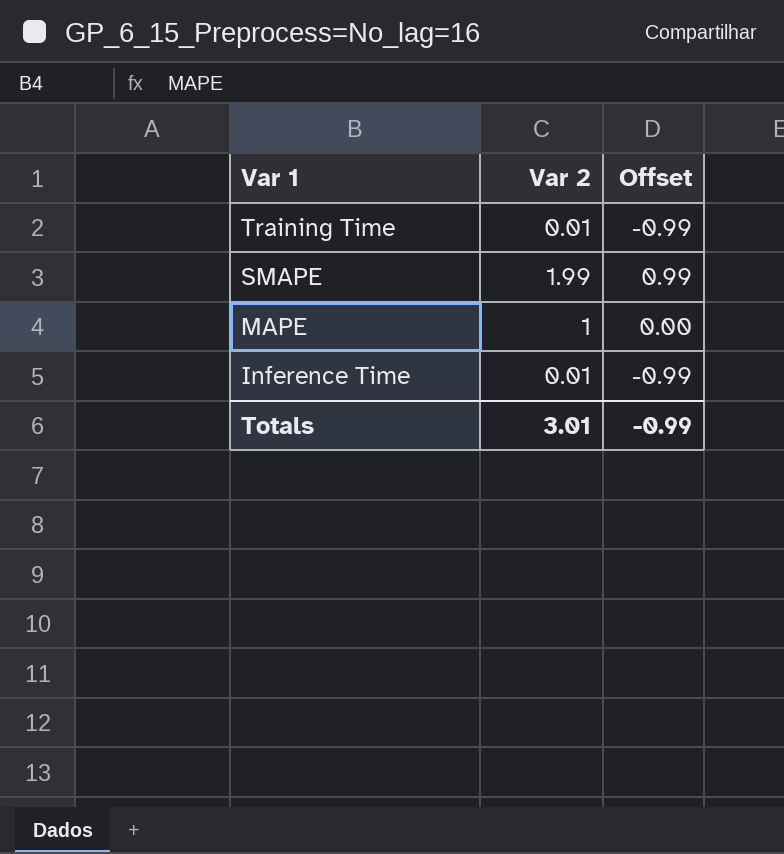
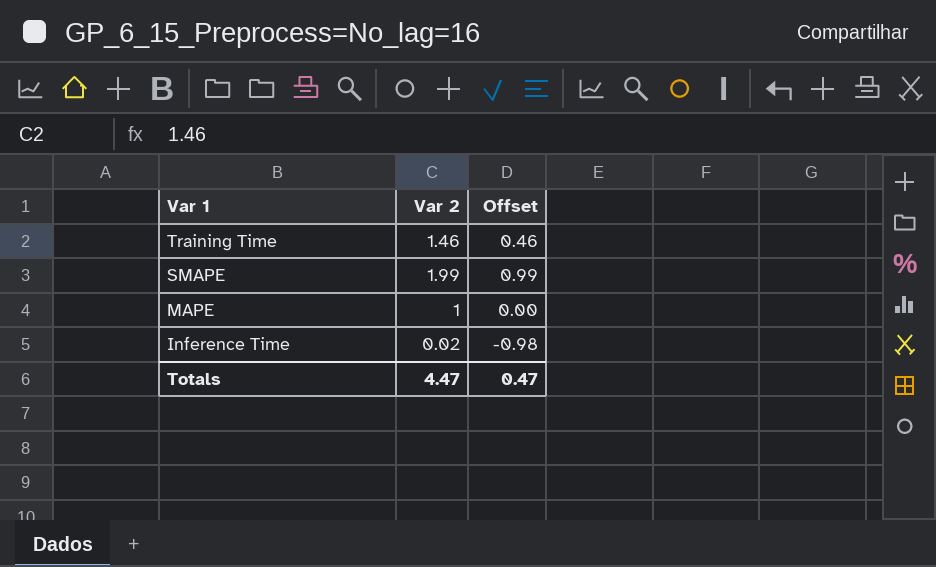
Training Time | Var 2: 0.01 -> 1.46
Training Time | Offset: -0.99 -> 0.46
Inference Time | Var 2: 0.01 -> 0.02
Inference Time | Offset: -0.99 -> -0.98
Totals | Var 2: 3.01 -> 4.47
Totals | Offset: -0.99 -> 0.47

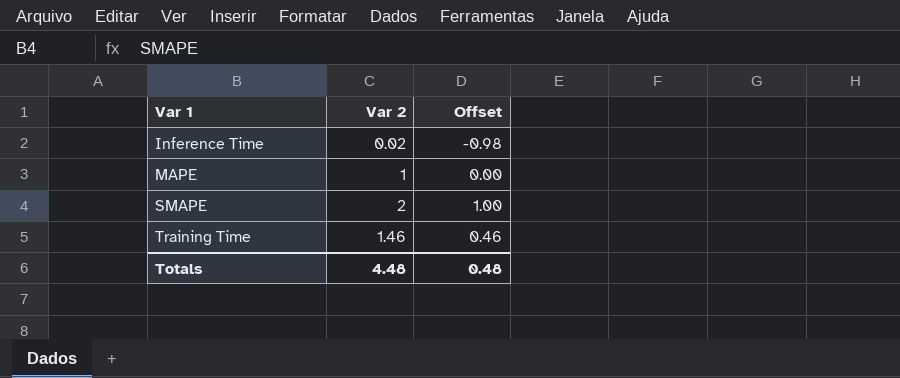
row order: Var 1 descending -> Var 1 ascending
SMAPE | Var 2: 1.99 -> 2
SMAPE | Offset: 0.99 -> 1.00
Totals | Var 2: 4.47 -> 4.48
Totals | Offset: 0.47 -> 0.48

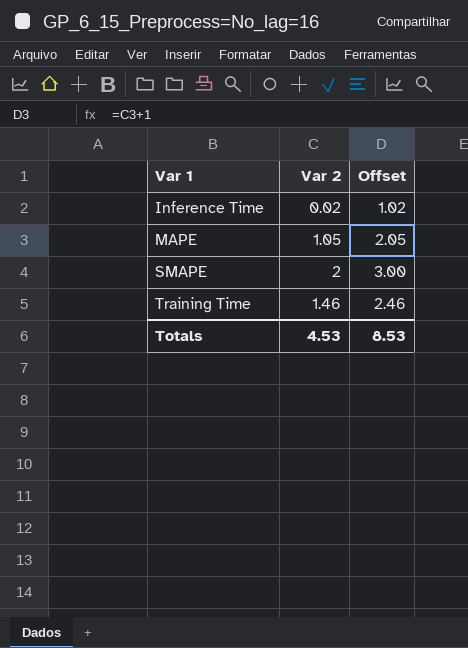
column Offset | formula: [Var 2] - 1 -> [Var 2] + 1
MAPE | Var 2: 1 -> 1.05
Totals | Var 2: 4.48 -> 4.53
Totals | Offset: 0.48 -> 8.53

